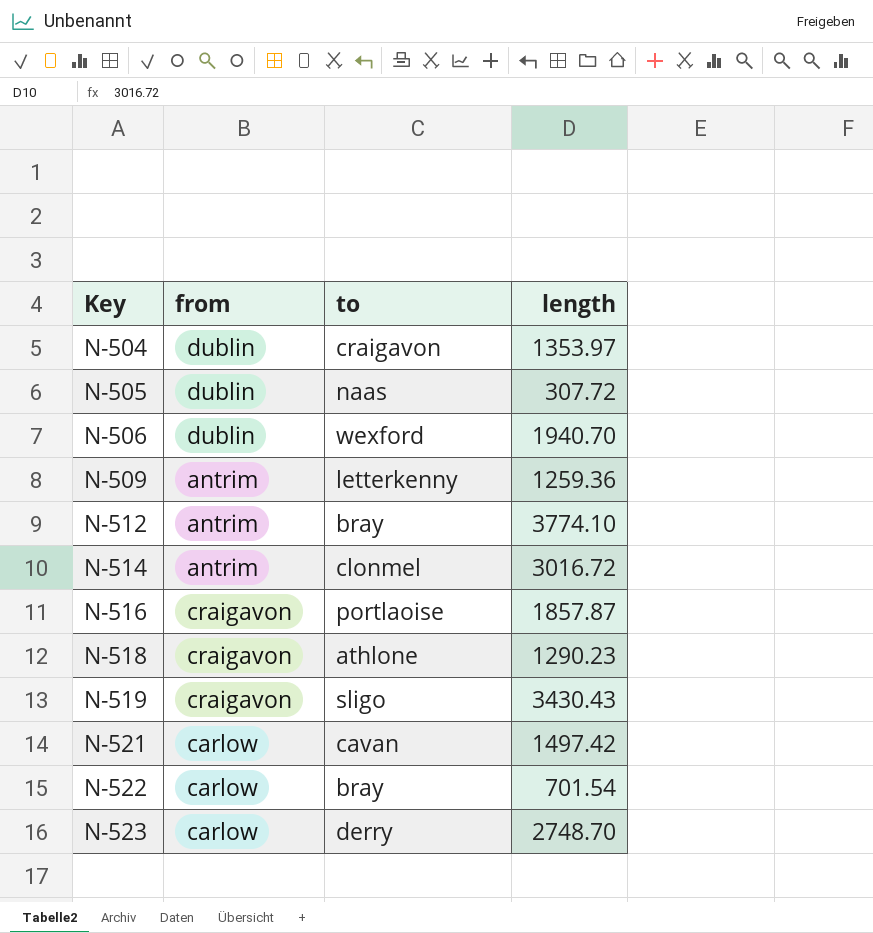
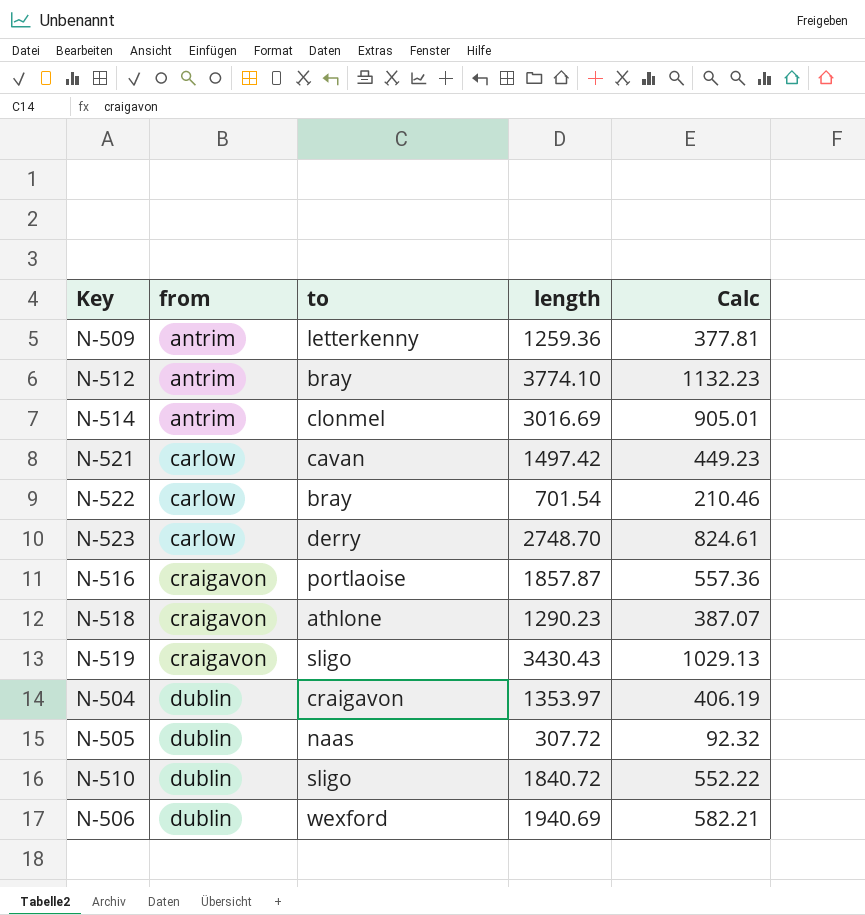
row order: Key ascending -> from ascending
column Calc | formula: none -> [length] * 0.3
N-514 | length: 3016.72 -> 3016.69
row N-510: none -> dublin | sligo | 1840.72 | 552.22
N-506 | length: 1940.70 -> 1940.69

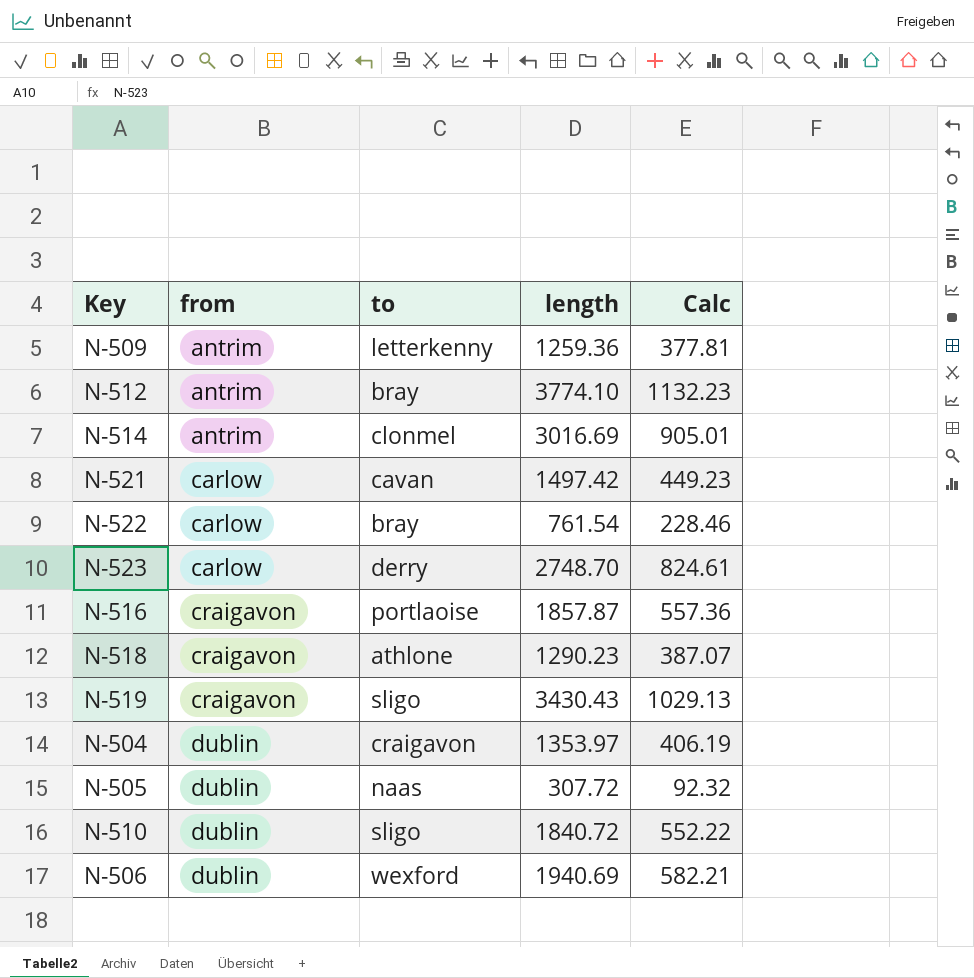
N-522 | length: 701.54 -> 761.54
N-522 | Calc: 210.46 -> 228.46

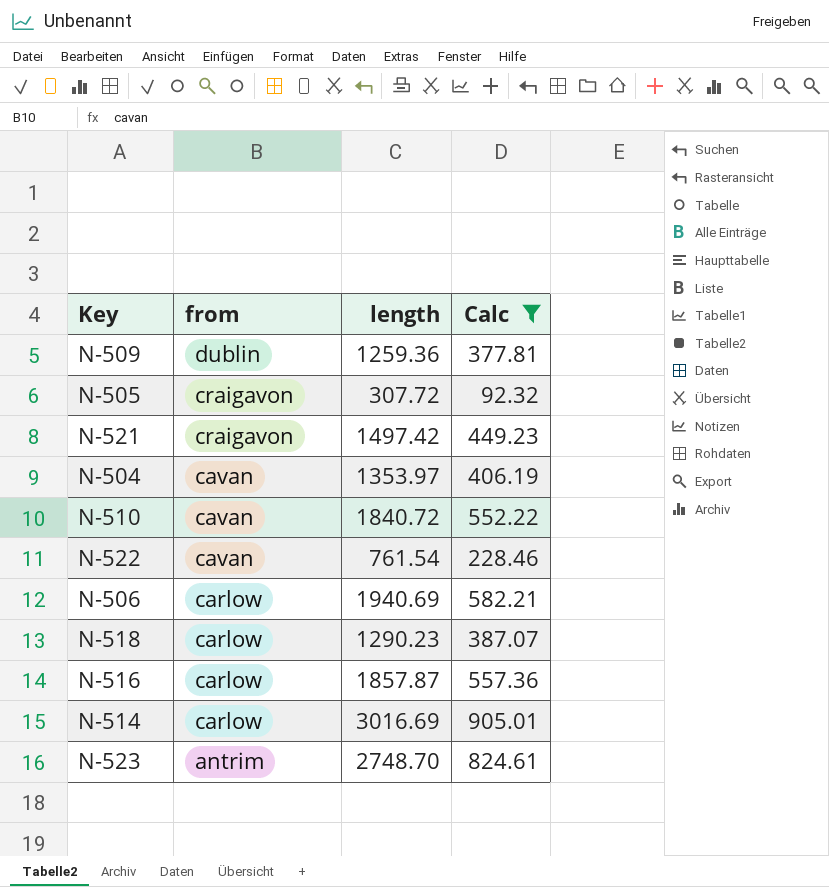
filter: none -> Calc <= 905.01
row order: from ascending -> from descending
column to | position: 3 -> none
N-509 | from: antrim -> dublin
N-505 | from: dublin -> craigavon
N-521 | from: carlow -> craigavon
N-504 | from: dublin -> cavan
N-510 | from: dublin -> cavan
N-522 | from: carlow -> cavan
N-506 | from: dublin -> carlow
N-518 | from: craigavon -> carlow
N-516 | from: craigavon -> carlow
N-514 | from: antrim -> carlow
N-523 | from: carlow -> antrim

